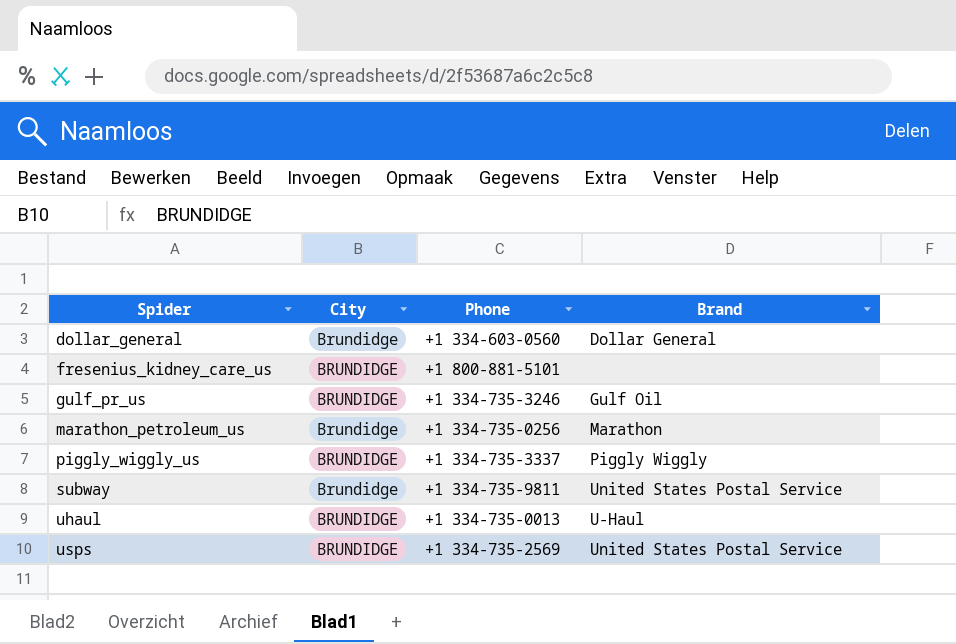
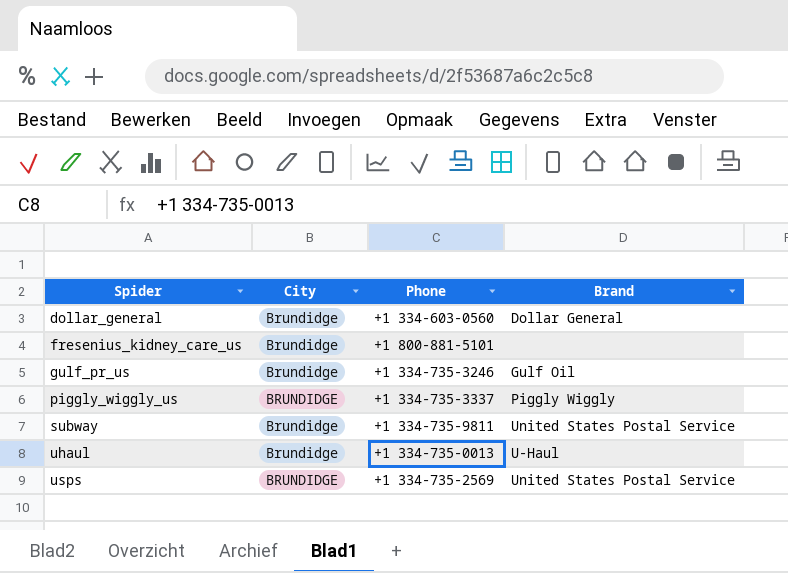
row marathon_petroleum_us: Brundidge | +1 334-735-0256 | Marathon -> none
fresenius_kidney_care_us | City: BRUNDIDGE -> Brundidge
gulf_pr_us | City: BRUNDIDGE -> Brundidge
uhaul | City: BRUNDIDGE -> Brundidge

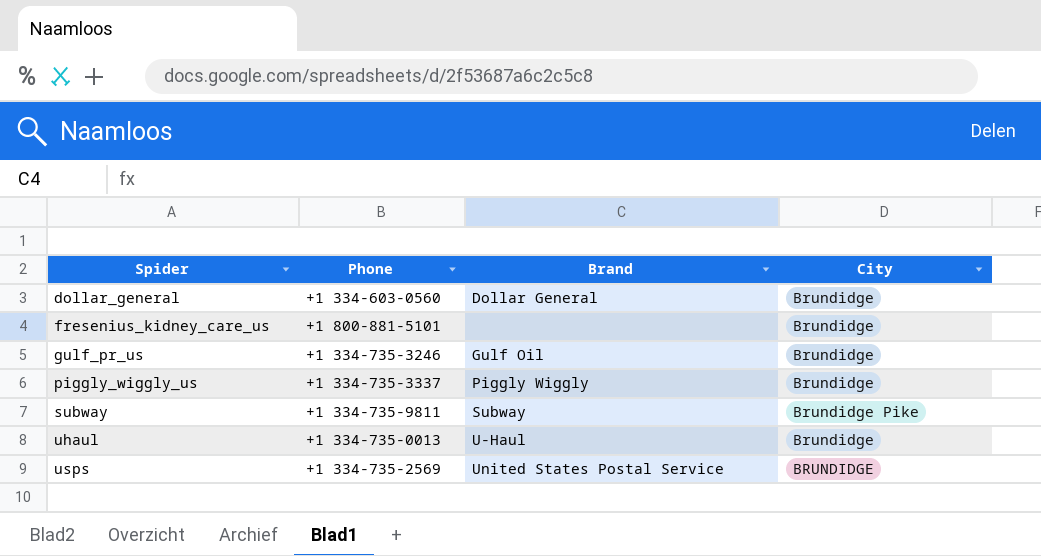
column City | position: 2 -> 4
piggly_wiggly_us | City: BRUNDIDGE -> Brundidge
subway | Brand: United States Postal Service -> Subway
subway | City: Brundidge -> Brundidge Pike

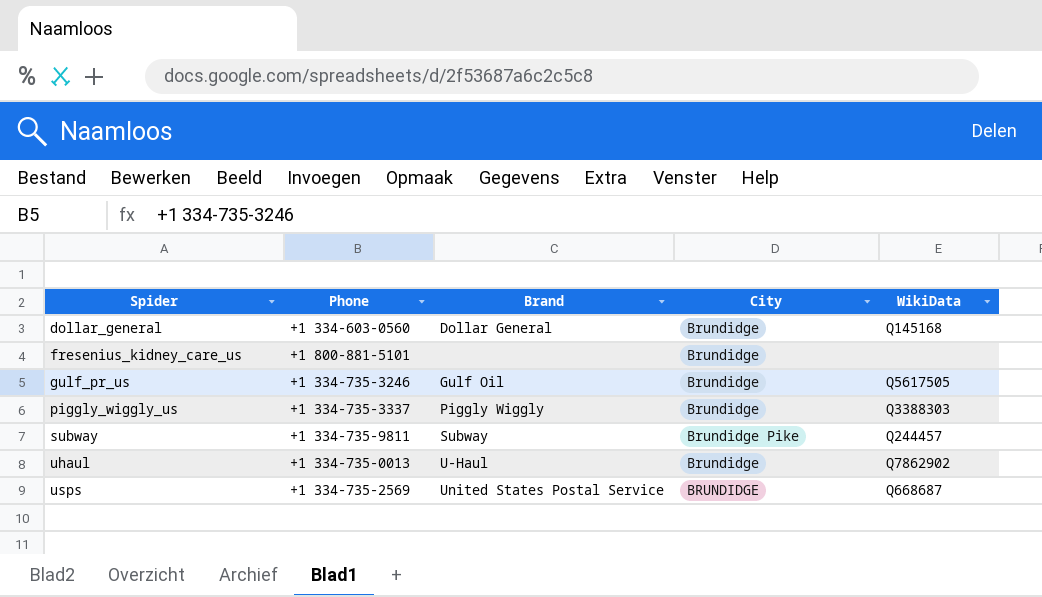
column WikiData | position: none -> 5

